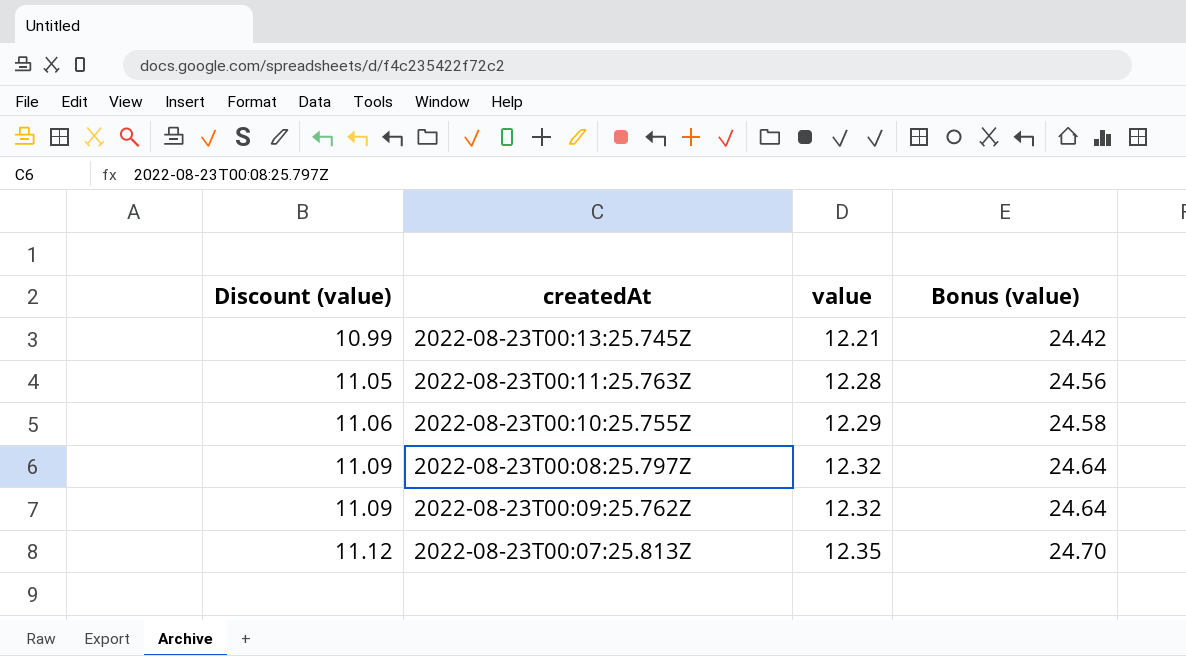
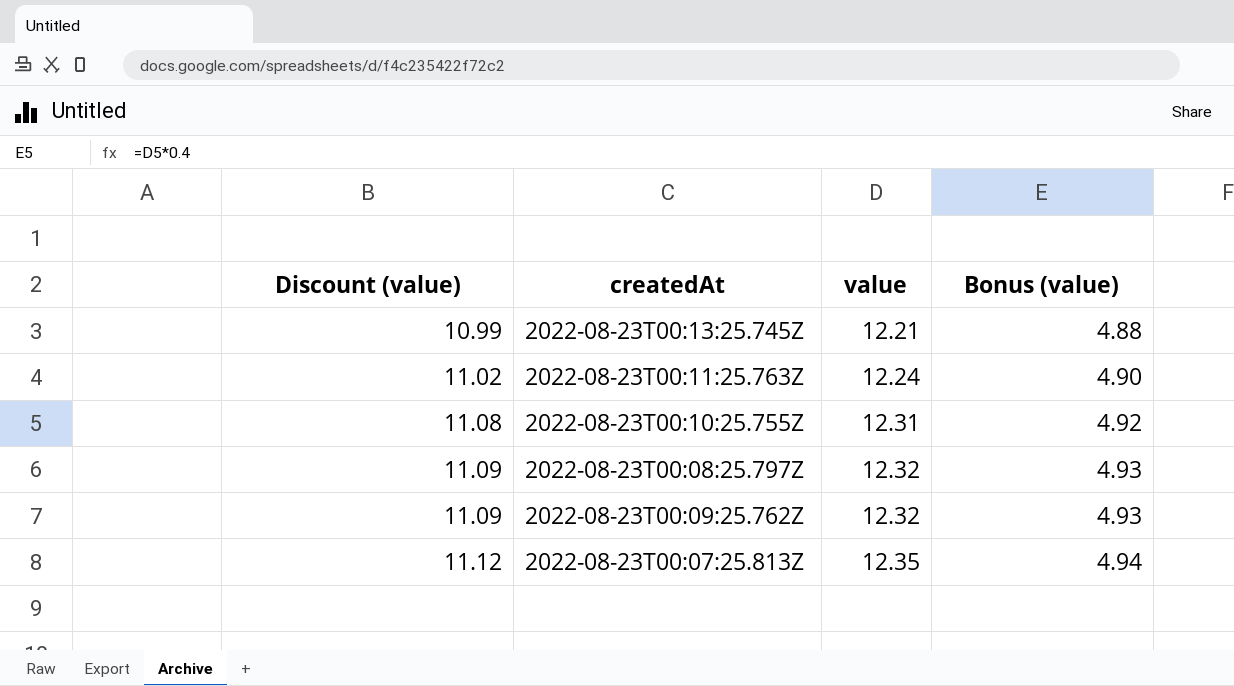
column Bonus (value) | formula: [value] * 2 -> [value] * 0.4
2022-08-23T00:11:25.763Z | Discount (value): 11.05 -> 11.02
2022-08-23T00:11:25.763Z | value: 12.28 -> 12.24
2022-08-23T00:10:25.755Z | Discount (value): 11.06 -> 11.08
2022-08-23T00:10:25.755Z | value: 12.29 -> 12.31

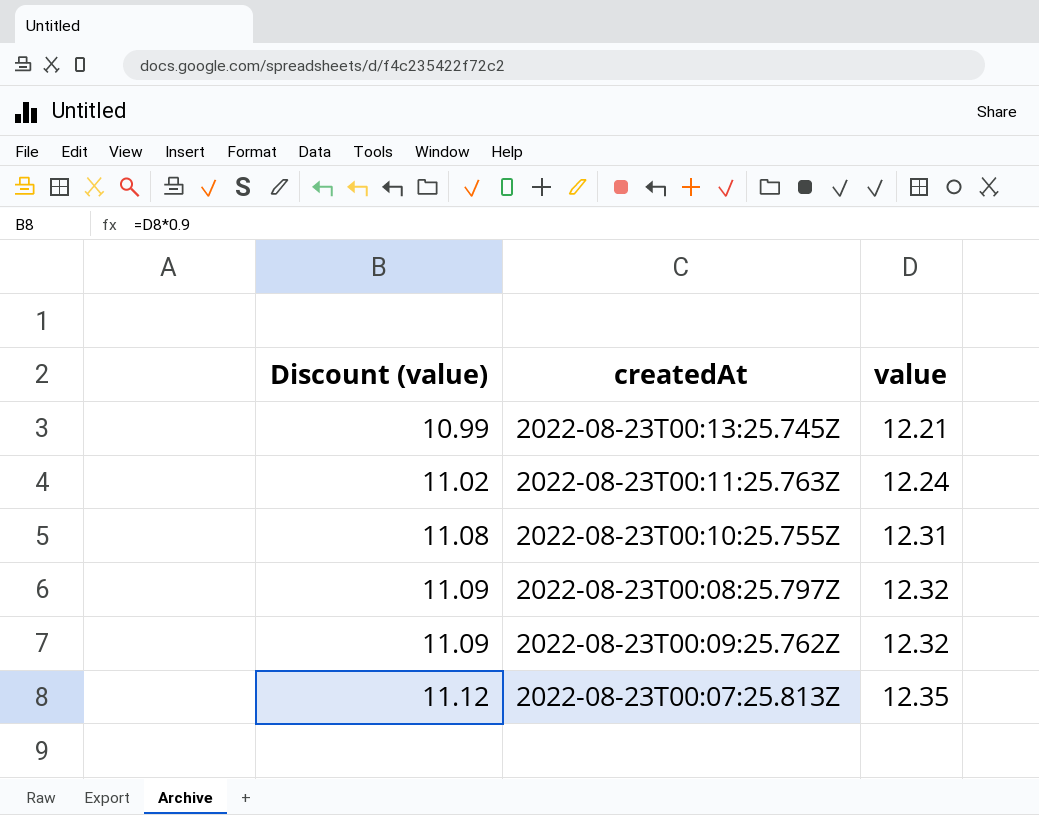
column Bonus (value) | formula: [value] * 0.4 -> none

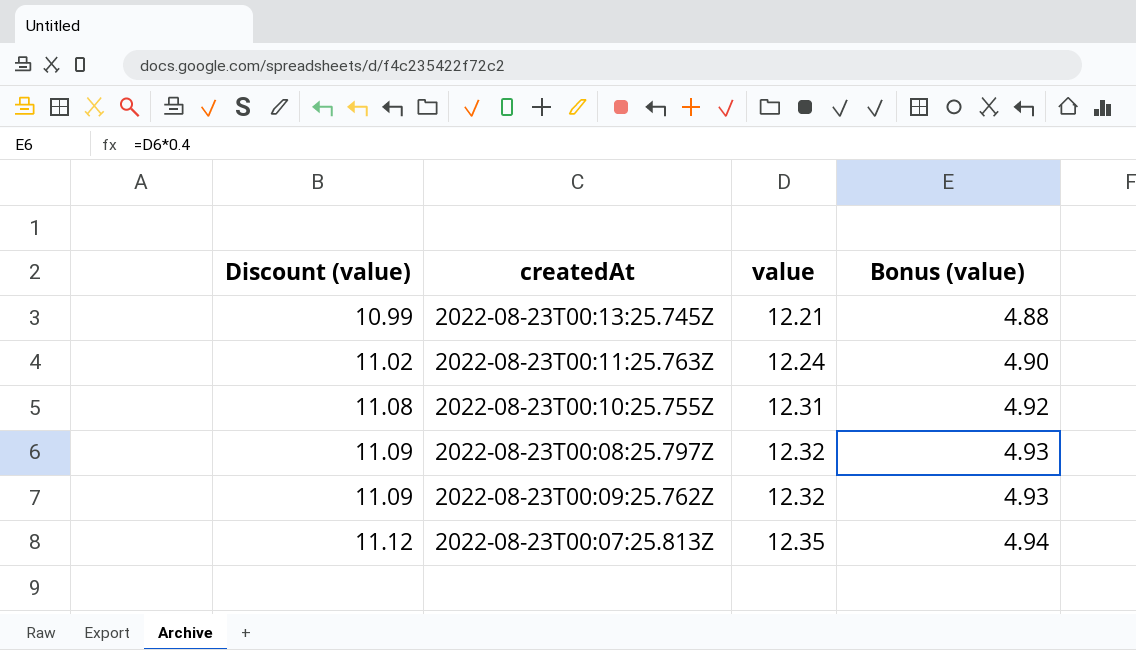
column Bonus (value) | formula: none -> [value] * 0.4

